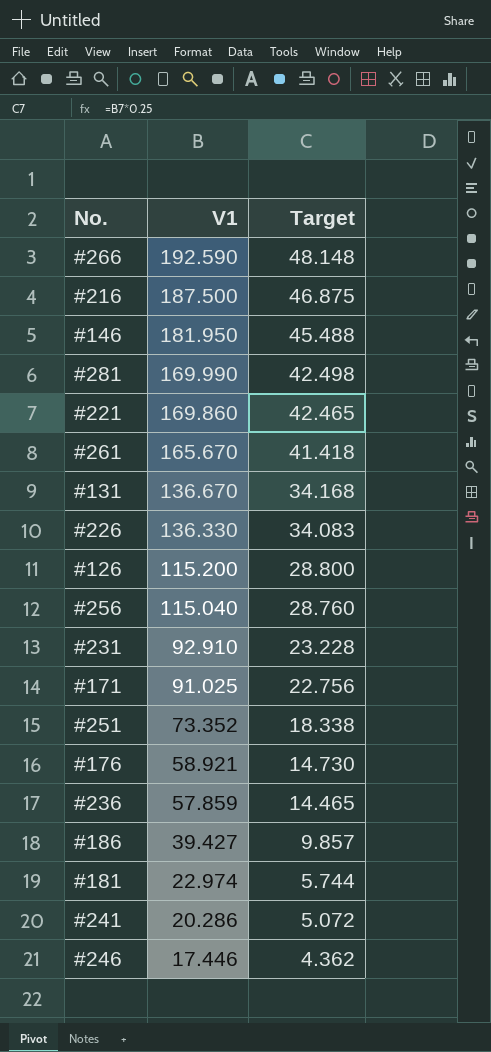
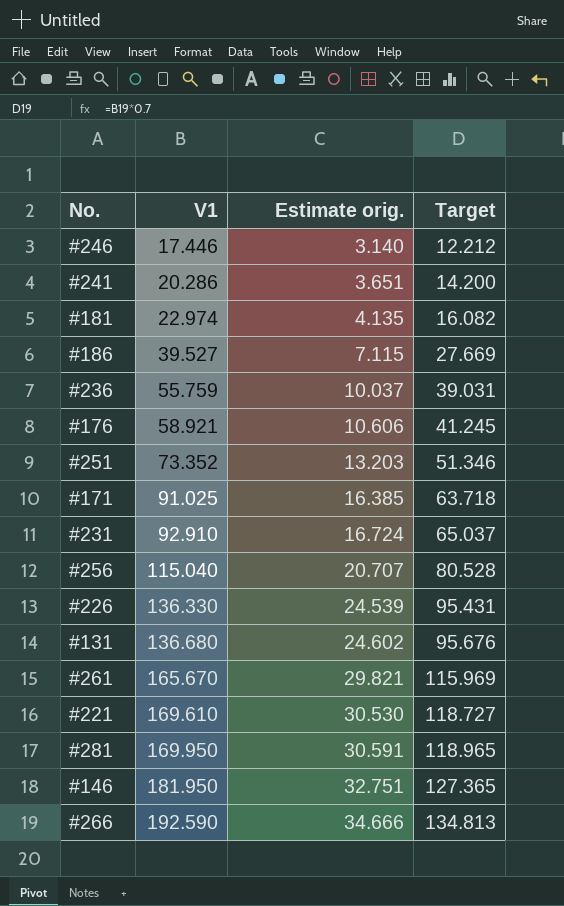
row order: V1 descending -> V1 ascending
column Estimate orig. | formula: none -> [V1] * 0.18
column Target | formula: [V1] * 0.25 -> [V1] * 0.7
row #216: 187.500 | 46.875 -> none
row #126: 115.200 | 28.800 -> none
#186 | V1: 39.427 -> 39.527
#236 | V1: 57.859 -> 55.759
#131 | V1: 136.670 -> 136.680
#221 | V1: 169.860 -> 169.610
#281 | V1: 169.990 -> 169.950

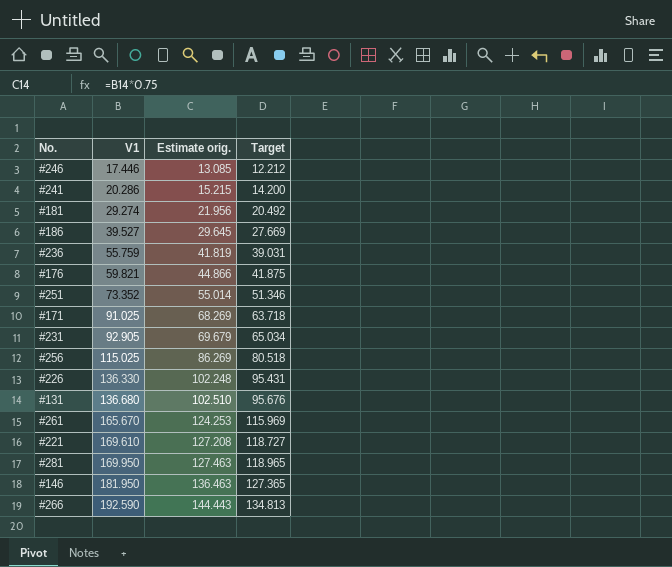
column Estimate orig. | formula: [V1] * 0.18 -> [V1] * 0.75
#181 | V1: 22.974 -> 29.274
#181 | Target: 16.082 -> 20.492
#176 | V1: 58.921 -> 59.821
#176 | Target: 41.245 -> 41.875
#231 | V1: 92.910 -> 92.905
#231 | Target: 65.037 -> 65.034
#256 | V1: 115.040 -> 115.025
#256 | Target: 80.528 -> 80.518

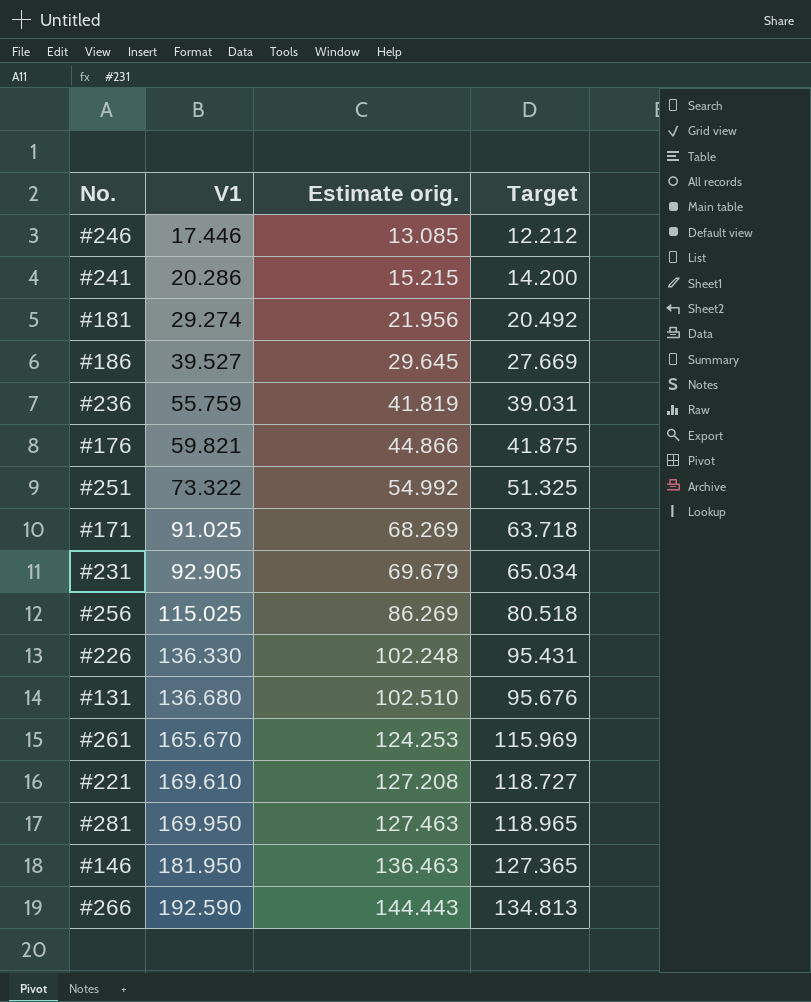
#251 | V1: 73.352 -> 73.322
#251 | Estimate orig.: 55.014 -> 54.992
#251 | Target: 51.346 -> 51.325

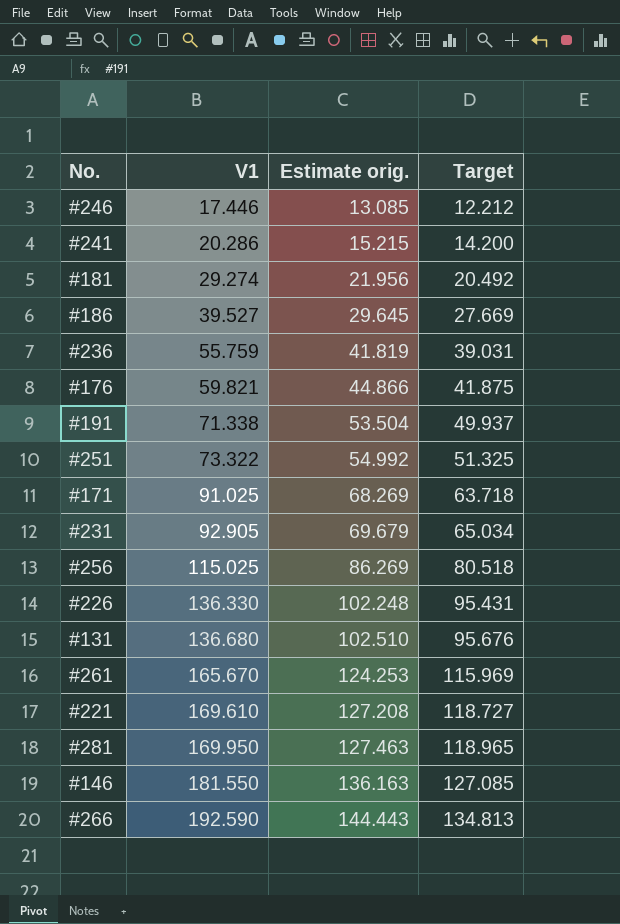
row #191: none -> 71.338 | 53.504 | 49.937
#146 | V1: 181.950 -> 181.550
#146 | Estimate orig.: 136.463 -> 136.163
#146 | Target: 127.365 -> 127.085

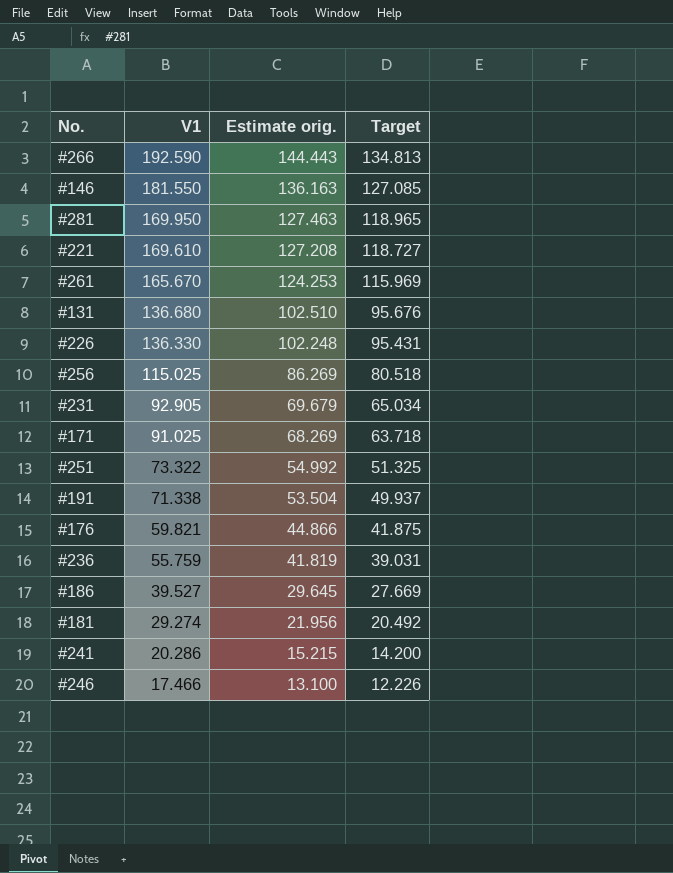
row order: V1 ascending -> V1 descending
#246 | V1: 17.446 -> 17.466
#246 | Estimate orig.: 13.085 -> 13.100
#246 | Target: 12.212 -> 12.226

